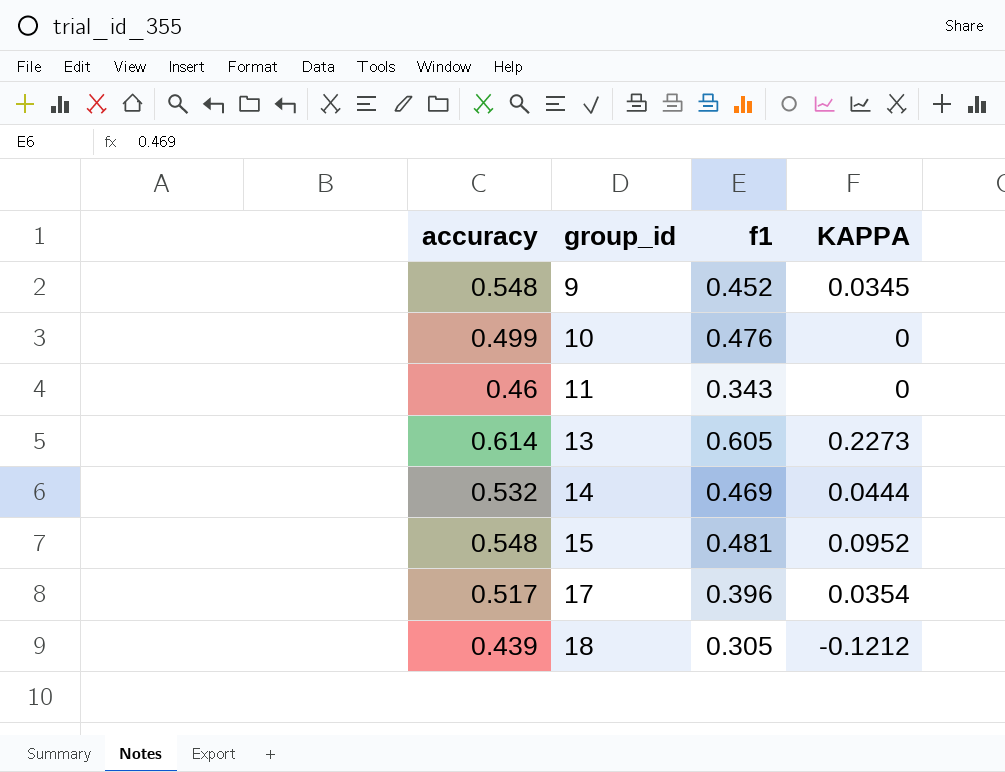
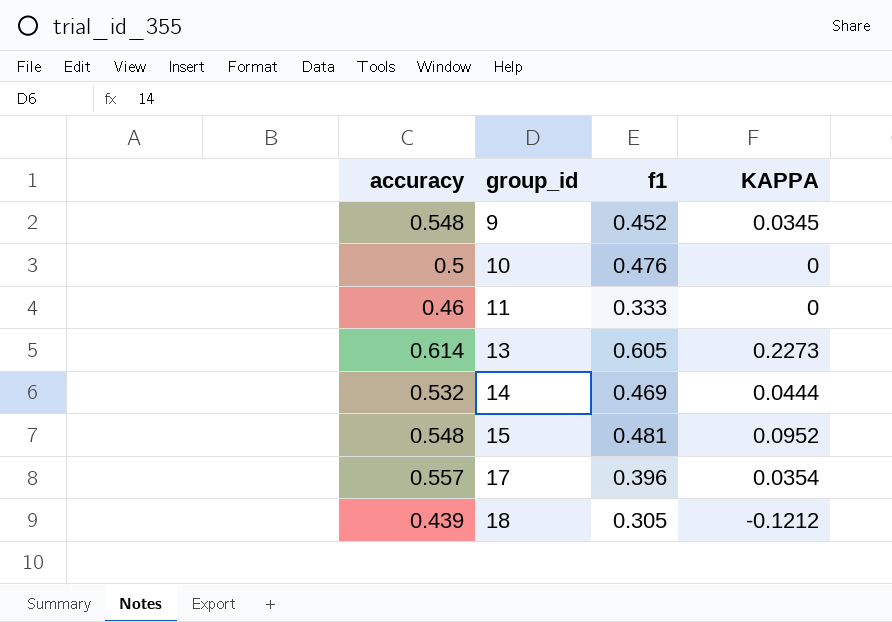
10 | accuracy: 0.499 -> 0.5
11 | f1: 0.343 -> 0.333
17 | accuracy: 0.517 -> 0.557

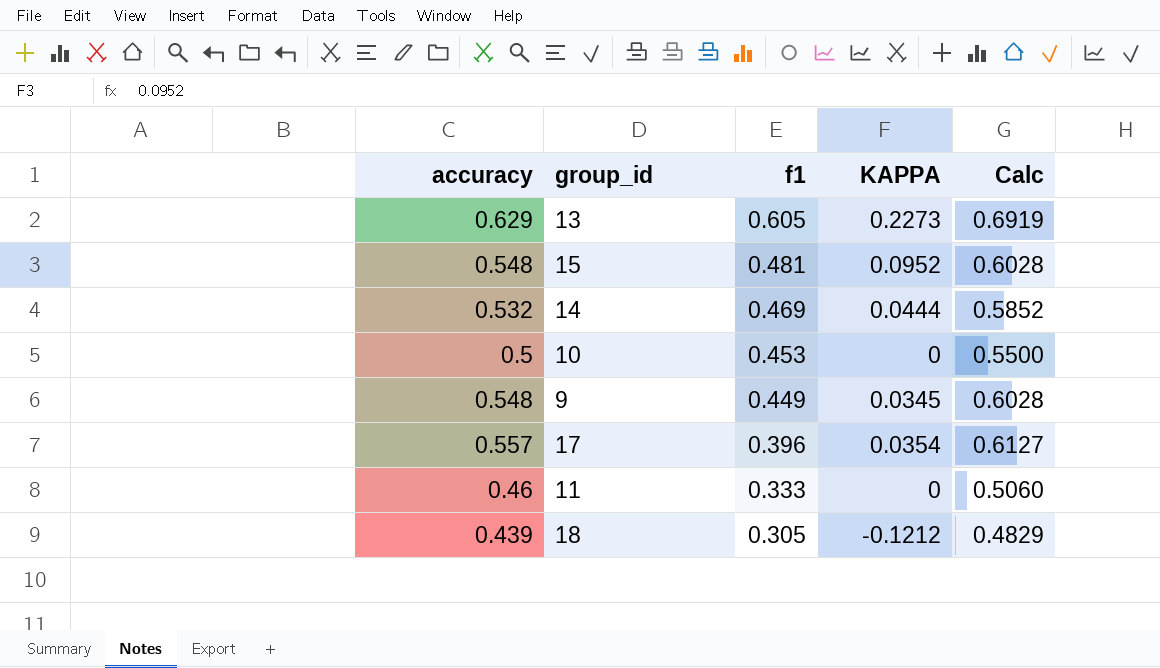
row order: group_id ascending -> f1 descending
column Calc | formula: none -> [accuracy] * 1.1
13 | accuracy: 0.614 -> 0.629
10 | f1: 0.476 -> 0.453
9 | f1: 0.452 -> 0.449

